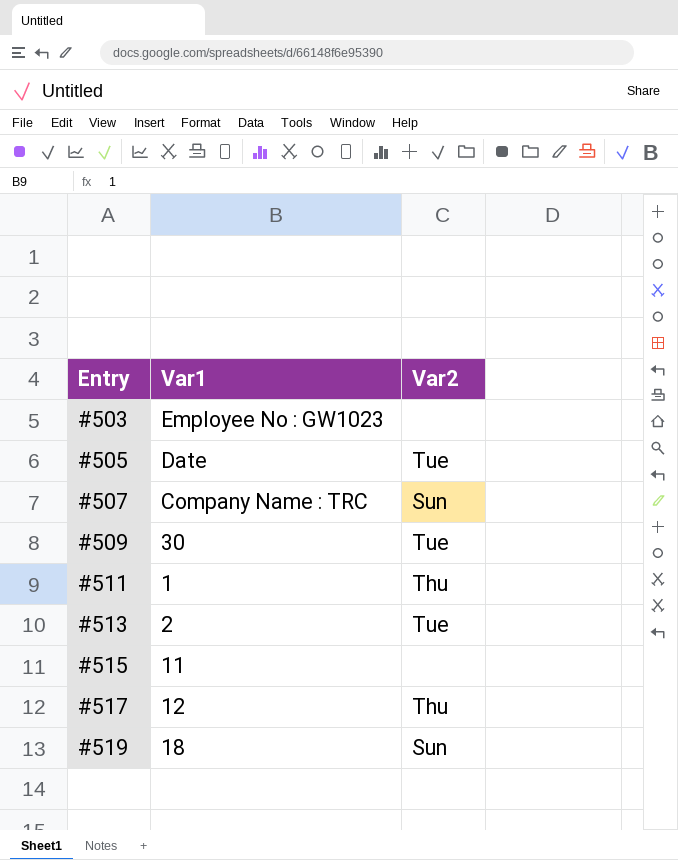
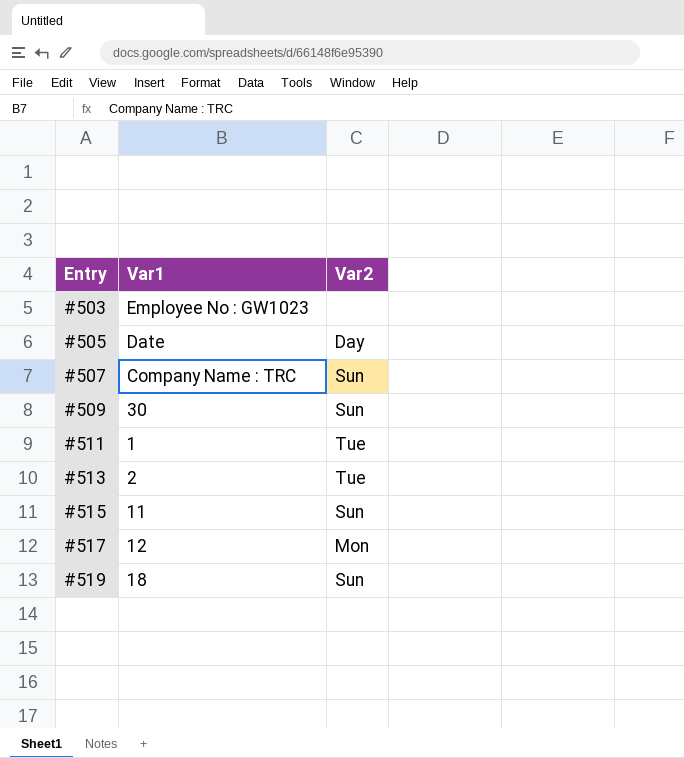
#505 | Var2: Tue -> Day
#509 | Var2: Tue -> Sun
#511 | Var2: Thu -> Tue
#515 | Var2: none -> Sun
#517 | Var2: Thu -> Mon

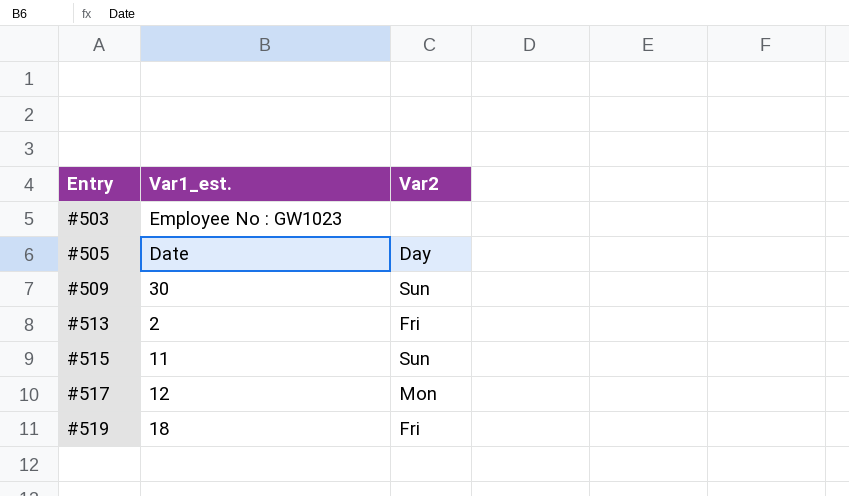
column name: Var1 -> Var1_est.
row #507: Company Name : TRC | Sun -> none
row #511: 1 | Tue -> none
#513 | Var2: Tue -> Fri
#519 | Var2: Sun -> Fri

